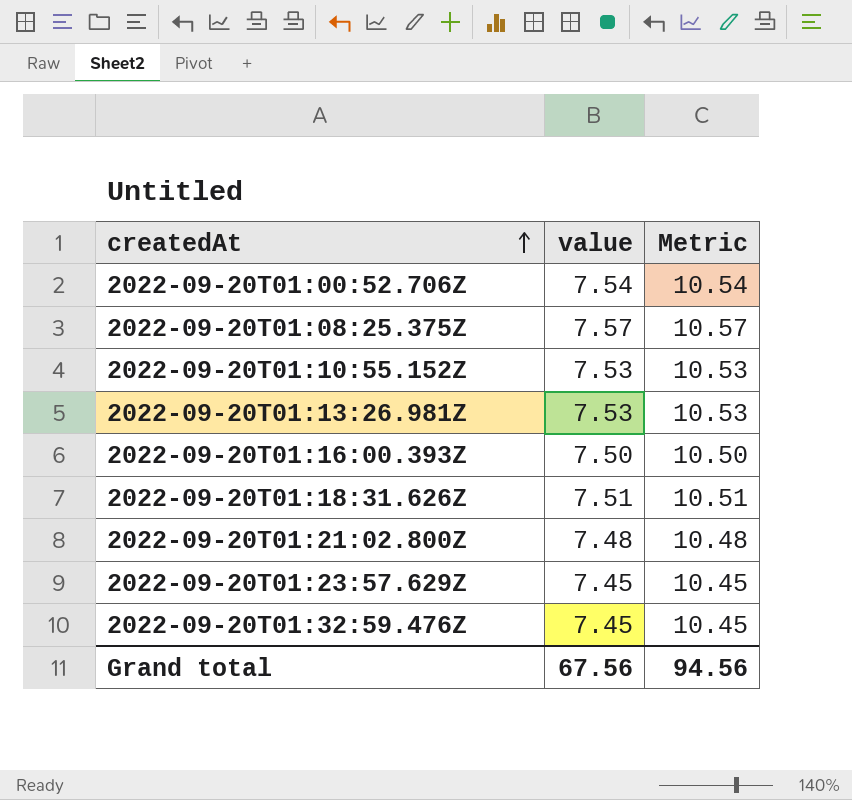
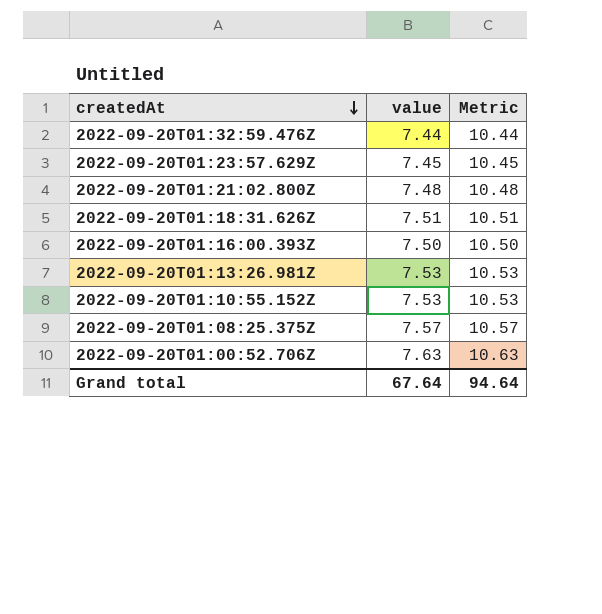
row order: createdAt ascending -> createdAt descending
2022-09-20T01:32:59.476Z | value: 7.45 -> 7.44
2022-09-20T01:32:59.476Z | Metric: 10.45 -> 10.44
2022-09-20T01:00:52.706Z | value: 7.54 -> 7.63
2022-09-20T01:00:52.706Z | Metric: 10.54 -> 10.63
Grand total | value: 67.56 -> 67.64
Grand total | Metric: 94.56 -> 94.64

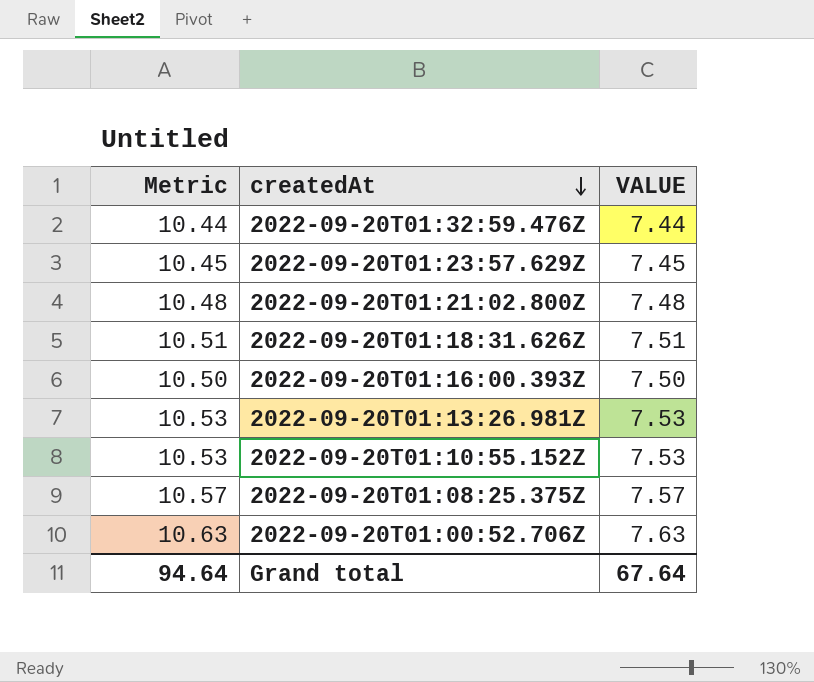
column Metric | position: 3 -> 1
column name: value -> VALUE

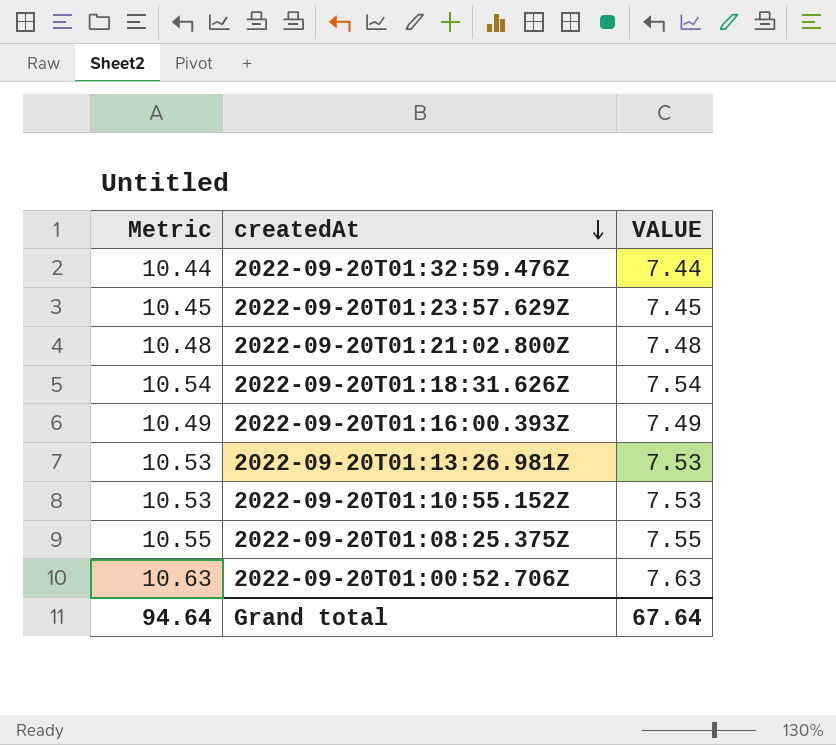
2022-09-20T01:18:31.626Z | Metric: 10.51 -> 10.54
2022-09-20T01:18:31.626Z | VALUE: 7.51 -> 7.54
2022-09-20T01:16:00.393Z | Metric: 10.50 -> 10.49
2022-09-20T01:16:00.393Z | VALUE: 7.50 -> 7.49
2022-09-20T01:08:25.375Z | Metric: 10.57 -> 10.55
2022-09-20T01:08:25.375Z | VALUE: 7.57 -> 7.55

